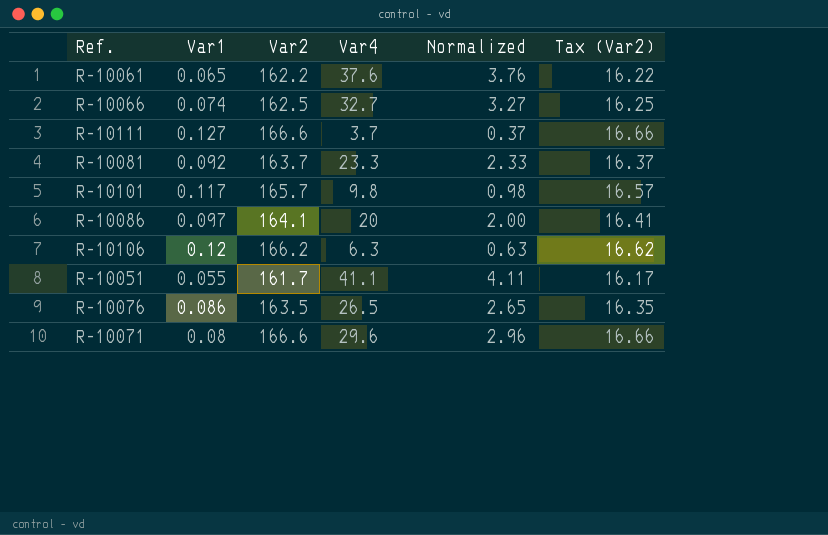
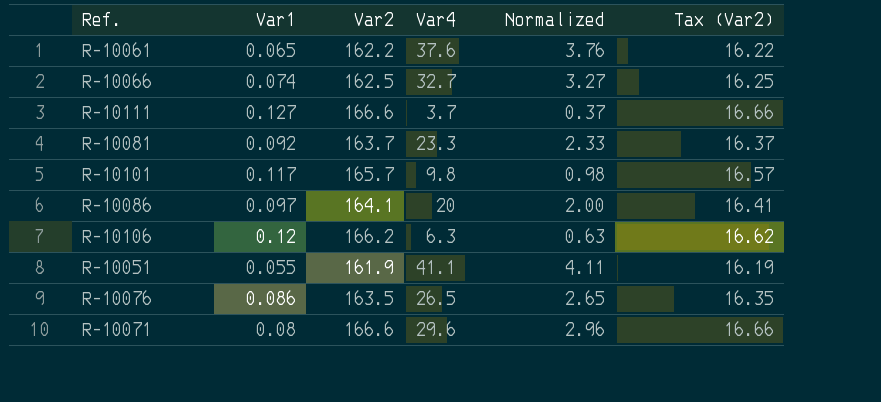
R-10051 | Var2: 161.7 -> 161.9
R-10051 | Tax (Var2): 16.17 -> 16.19

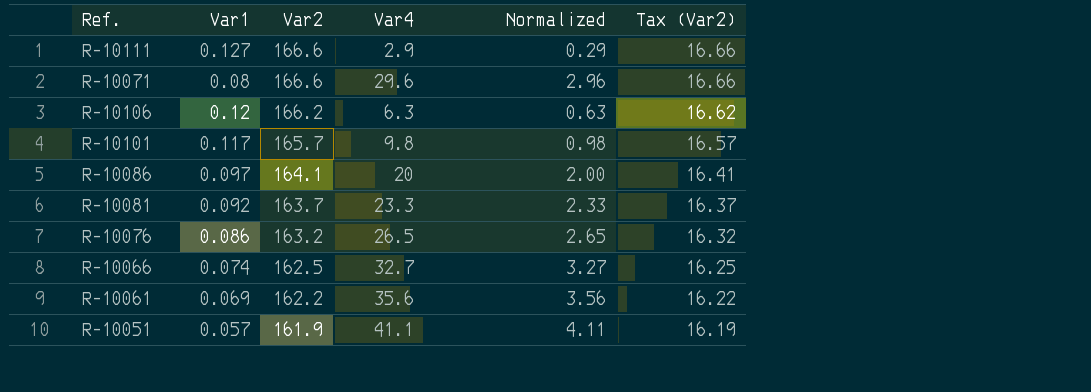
row order: none -> Var2 descending
R-10111 | Var4: 3.7 -> 2.9
R-10111 | Normalized: 0.37 -> 0.29
R-10076 | Var2: 163.5 -> 163.2
R-10076 | Tax (Var2): 16.35 -> 16.32
R-10061 | Var1: 0.065 -> 0.069
R-10061 | Var4: 37.6 -> 35.6
R-10061 | Normalized: 3.76 -> 3.56
R-10051 | Var1: 0.055 -> 0.057

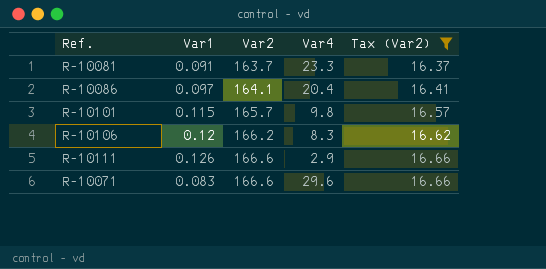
filter: none -> Tax (Var2) >= 16.37
row order: Var2 descending -> Var2 ascending
column Normalized | formula: [Var4] * 0.1 -> none
R-10081 | Var1: 0.092 -> 0.091
R-10086 | Var4: 20 -> 20.4
R-10101 | Var1: 0.117 -> 0.115
R-10106 | Var4: 6.3 -> 8.3
R-10111 | Var1: 0.127 -> 0.126
R-10071 | Var1: 0.08 -> 0.083

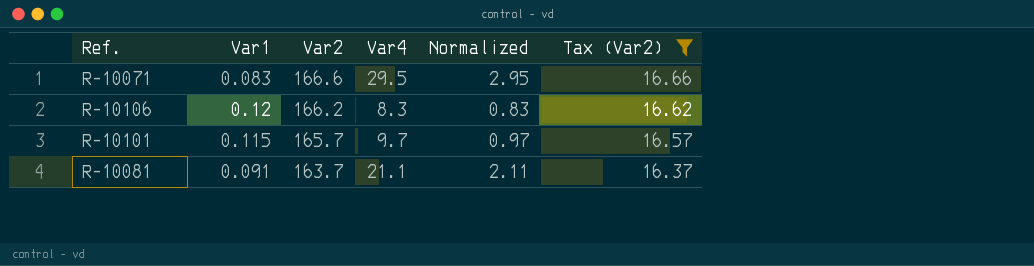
row order: Var2 ascending -> Var2 descending
column Normalized | formula: none -> [Var4] * 0.1
row R-10086: 0.097 | 164.1 | 20.4 | 16.41 -> none
row R-10111: 0.126 | 166.6 | 2.9 | 16.66 -> none
R-10071 | Var4: 29.6 -> 29.5
R-10101 | Var4: 9.8 -> 9.7
R-10081 | Var4: 23.3 -> 21.1

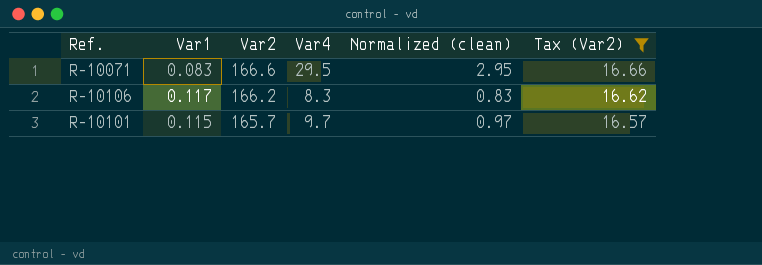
column name: Normalized -> Normalized (clean)
row R-10081: 0.091 | 163.7 | 21.1 | 2.11 | 16.37 -> none
R-10106 | Var1: 0.12 -> 0.117

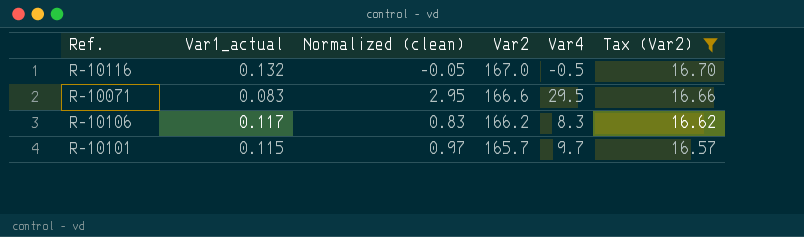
column name: Var1 -> Var1_actual
column Normalized (clean) | position: 5 -> 3
row R-10116: none -> 0.132 | -0.05 | 167.0 | -0.5 | 16.70

